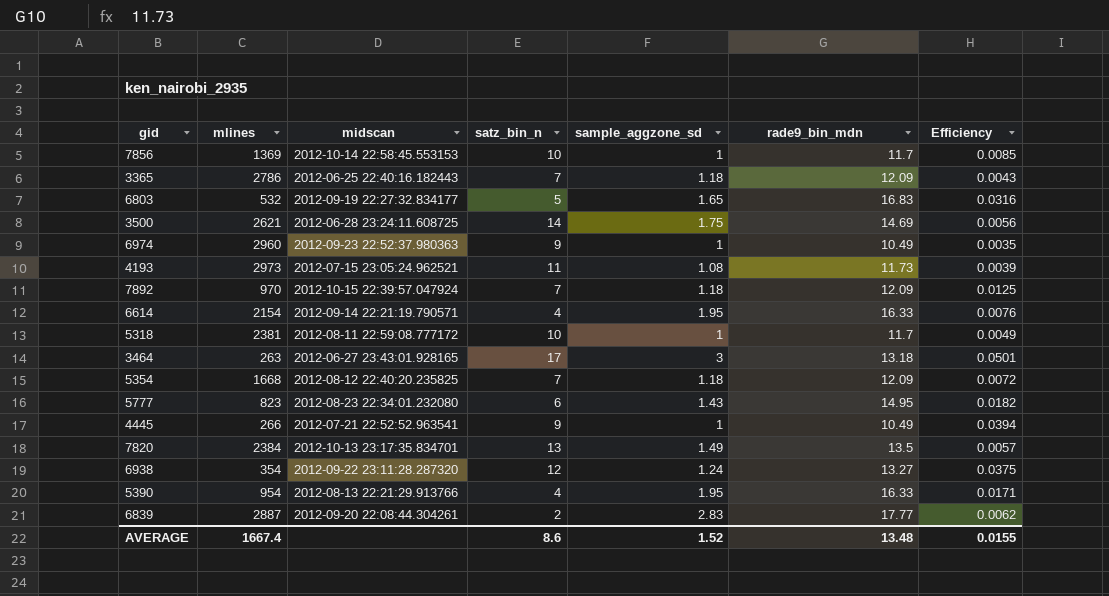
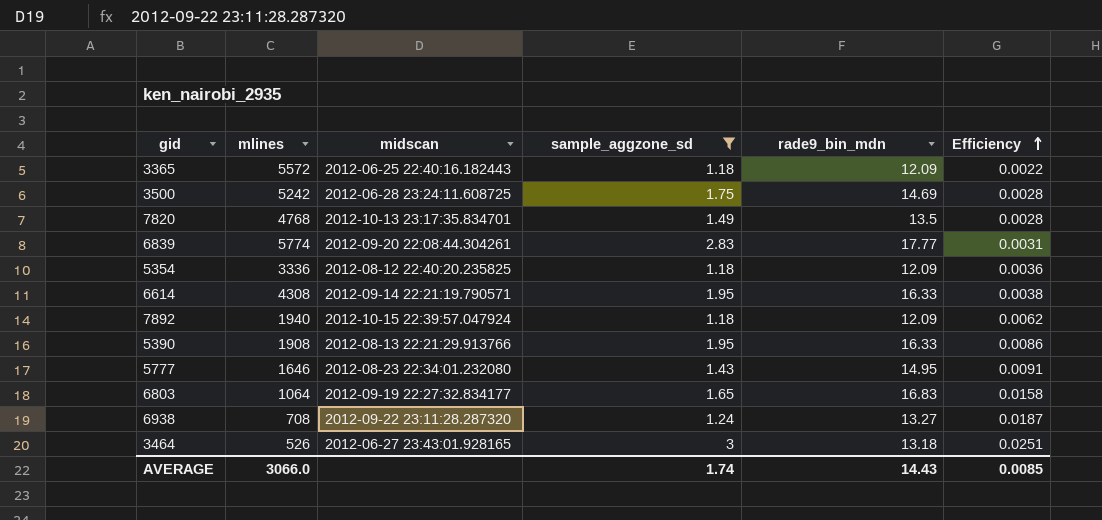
filter: none -> sample_aggzone_sd >= 1.18
row order: none -> Efficiency ascending
column satz_bin_n | position: 4 -> none
3365 | mlines: 2786 -> 5572
3365 | Efficiency: 0.0043 -> 0.0022
3500 | mlines: 2621 -> 5242
3500 | Efficiency: 0.0056 -> 0.0028
7820 | mlines: 2384 -> 4768
7820 | Efficiency: 0.0057 -> 0.0028
6839 | mlines: 2887 -> 5774
6839 | Efficiency: 0.0062 -> 0.0031
5354 | mlines: 1668 -> 3336
5354 | Efficiency: 0.0072 -> 0.0036
6614 | mlines: 2154 -> 4308
6614 | Efficiency: 0.0076 -> 0.0038
7892 | mlines: 970 -> 1940
7892 | Efficiency: 0.0125 -> 0.0062
5390 | mlines: 954 -> 1908
5390 | Efficiency: 0.0171 -> 0.0086
5777 | mlines: 823 -> 1646
5777 | Efficiency: 0.0182 -> 0.0091
6803 | mlines: 532 -> 1064
6803 | Efficiency: 0.0316 -> 0.0158
6938 | mlines: 354 -> 708
6938 | Efficiency: 0.0375 -> 0.0187
3464 | mlines: 263 -> 526
3464 | Efficiency: 0.0501 -> 0.0251
AVERAGE | mlines: 1667.4 -> 3066.0
AVERAGE | sample_aggzone_sd: 1.52 -> 1.74
AVERAGE | rade9_bin_mdn: 13.48 -> 14.43
AVERAGE | Efficiency: 0.0155 -> 0.0085

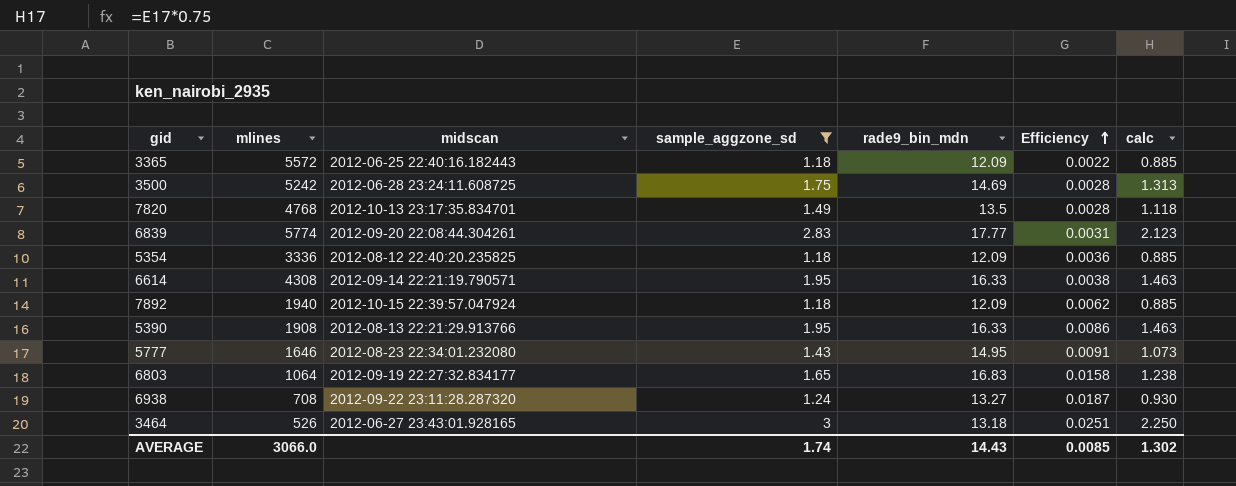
column calc | formula: none -> [sample_aggzone_sd] * 0.75

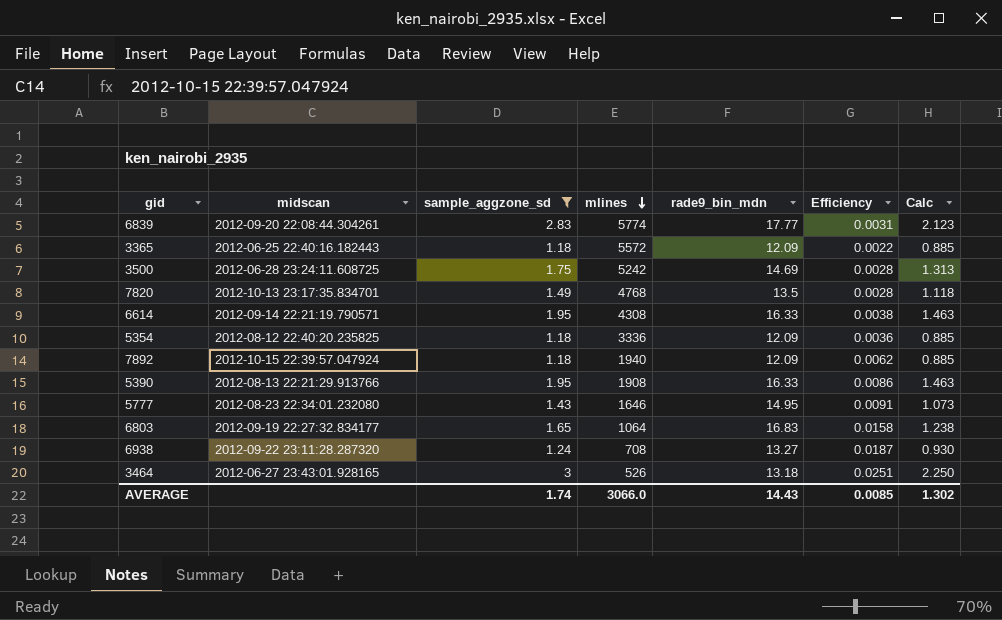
row order: Efficiency ascending -> mlines descending
column mlines | position: 2 -> 4
column name: calc -> Calc

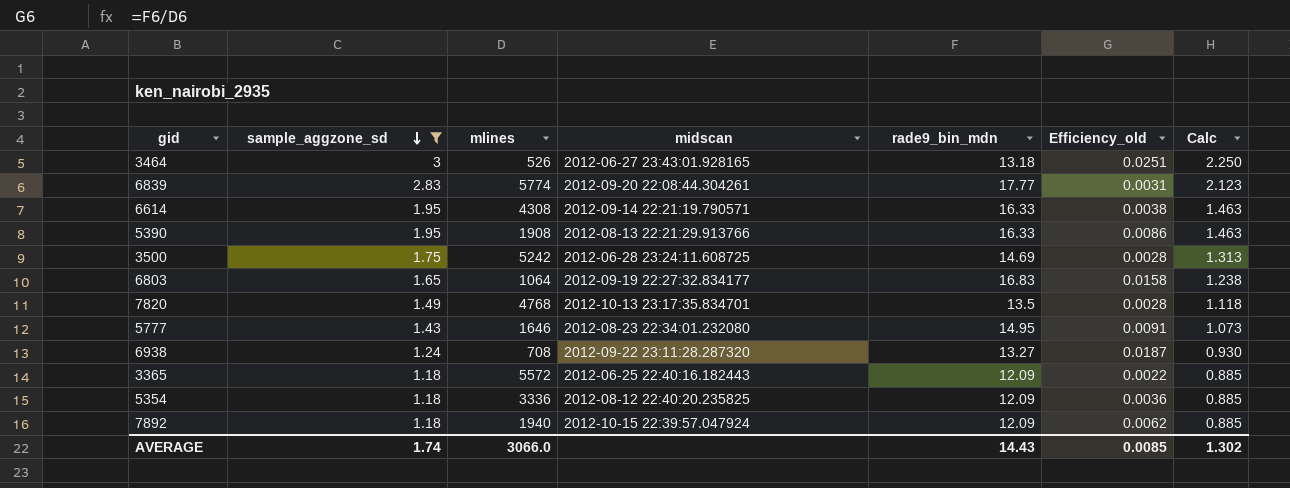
row order: mlines descending -> sample_aggzone_sd descending
column midscan | position: 2 -> 4
column name: Efficiency -> Efficiency_old

